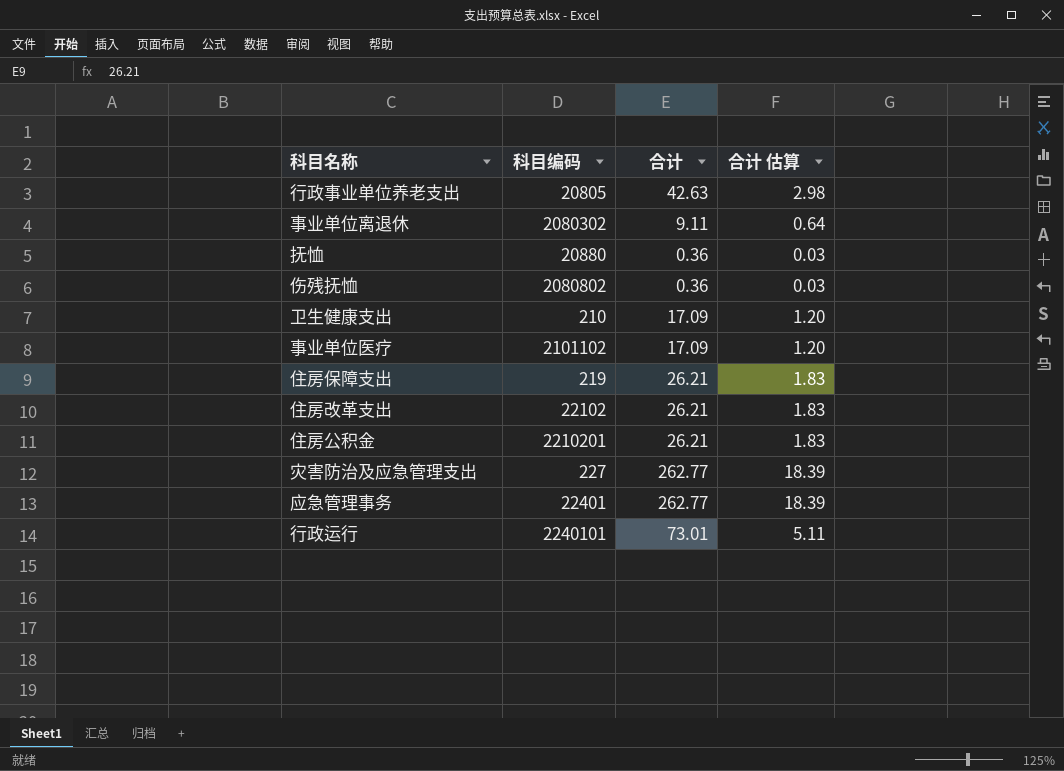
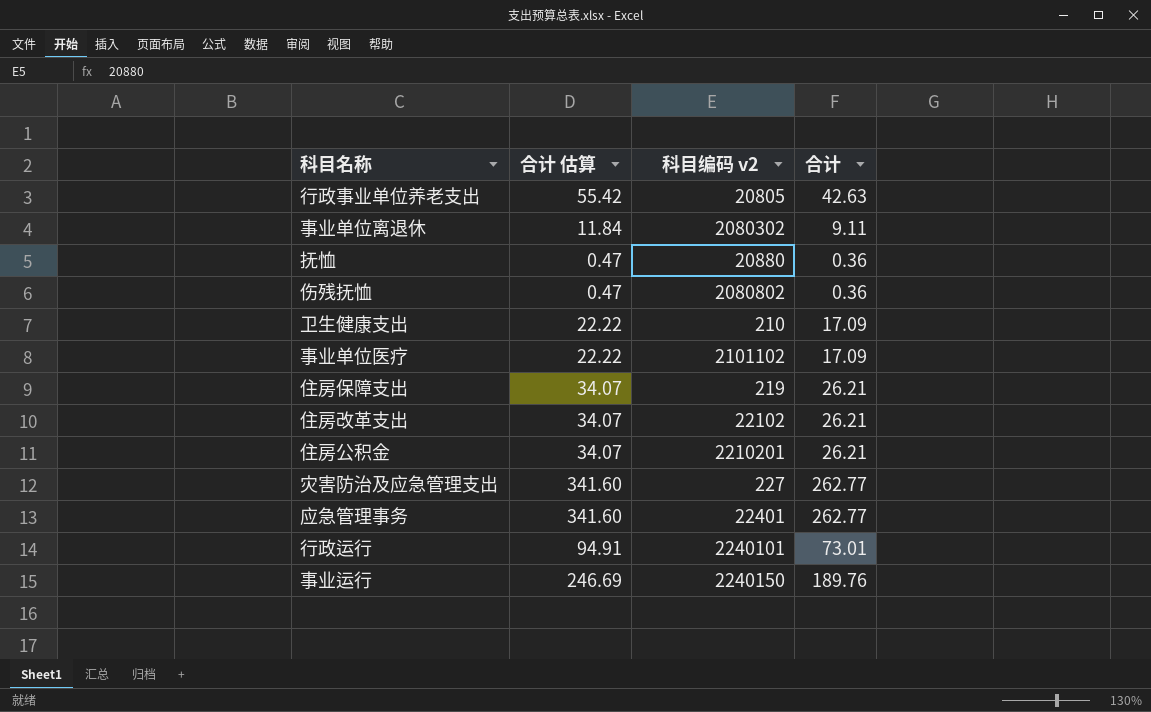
column 合计 估算 | formula: [合计] * 0.07 -> [合计] * 1.3
column 合计 估算 | position: 4 -> 2
column name: 科目编码 -> 科目编码 v2
row 事业运行: none -> 246.69 | 2240150 | 189.76

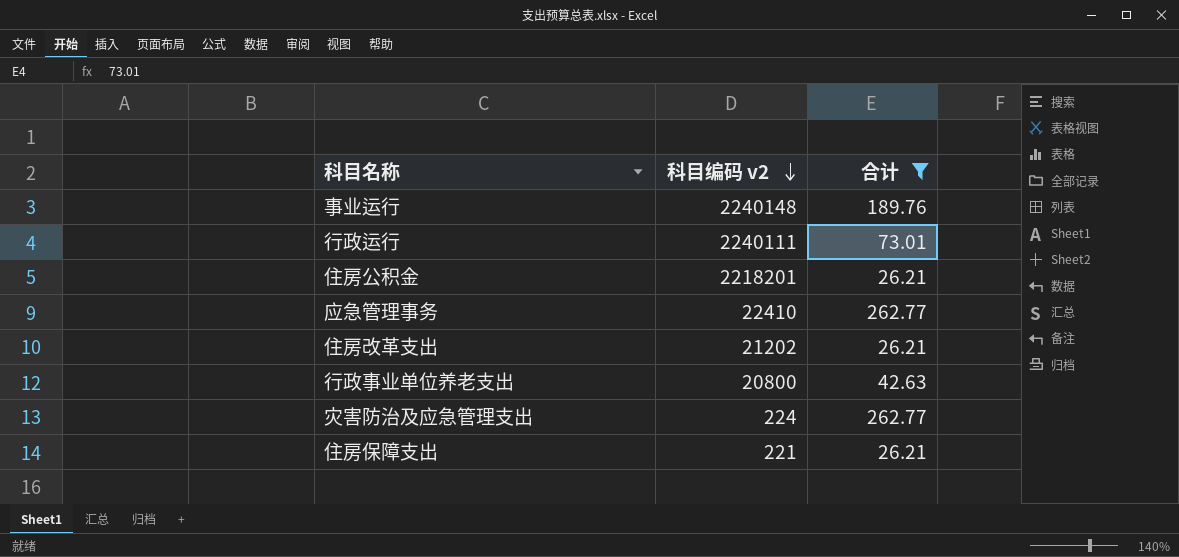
filter: none -> 合计 >= 26.21
row order: none -> 科目编码 v2 descending
column 合计 估算 | formula: [合计] * 1.3 -> none
事业运行 | 科目编码 v2: 2240150 -> 2240148
行政运行 | 科目编码 v2: 2240101 -> 2240111
住房公积金 | 科目编码 v2: 2210201 -> 2218201
应急管理事务 | 科目编码 v2: 22401 -> 22410
住房改革支出 | 科目编码 v2: 22102 -> 21202
行政事业单位养老支出 | 科目编码 v2: 20805 -> 20800
灾害防治及应急管理支出 | 科目编码 v2: 227 -> 224
住房保障支出 | 科目编码 v2: 219 -> 221

